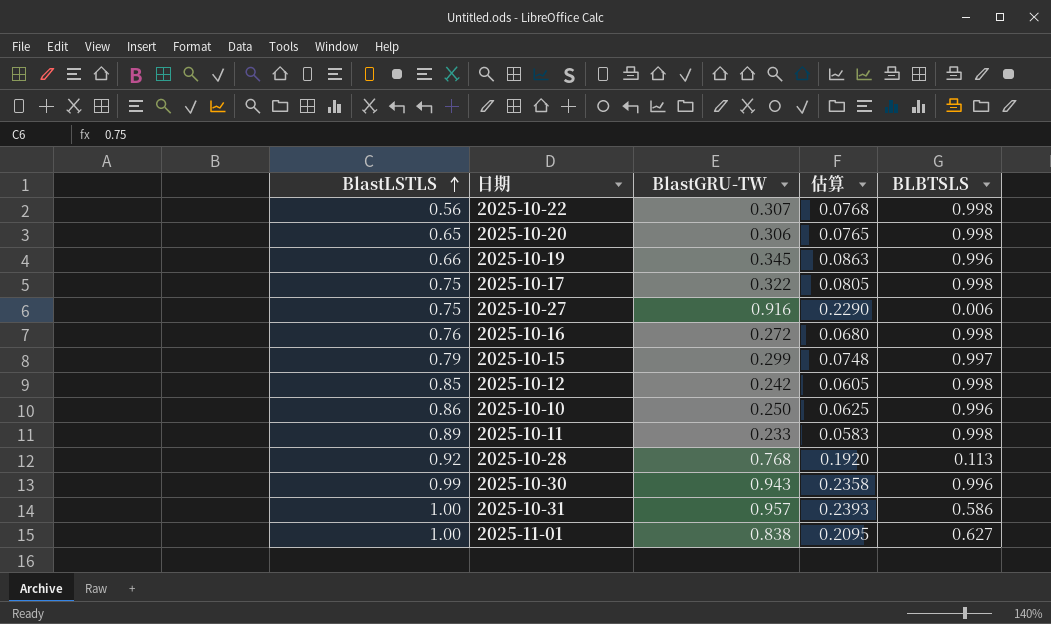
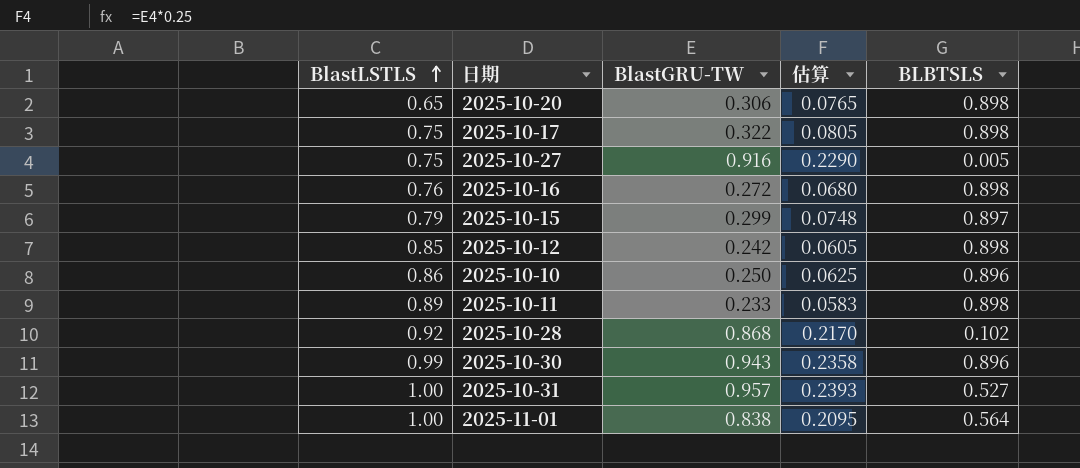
row 2025-10-22: 0.56 | 0.307 | 0.0768 | 0.998 -> none
row 2025-10-19: 0.66 | 0.345 | 0.0863 | 0.996 -> none
2025-10-20 | BLBTSLS: 0.998 -> 0.898
2025-10-17 | BLBTSLS: 0.998 -> 0.898
2025-10-27 | BLBTSLS: 0.006 -> 0.005
2025-10-16 | BLBTSLS: 0.998 -> 0.898
2025-10-15 | BLBTSLS: 0.997 -> 0.897
2025-10-12 | BLBTSLS: 0.998 -> 0.898
2025-10-10 | BLBTSLS: 0.996 -> 0.896
2025-10-11 | BLBTSLS: 0.998 -> 0.898
2025-10-28 | BlastGRU-TW: 0.768 -> 0.868
2025-10-28 | 估算: 0.1920 -> 0.2170
2025-10-28 | BLBTSLS: 0.113 -> 0.102
2025-10-30 | BLBTSLS: 0.996 -> 0.896
2025-10-31 | BLBTSLS: 0.586 -> 0.527
2025-11-01 | BLBTSLS: 0.627 -> 0.564

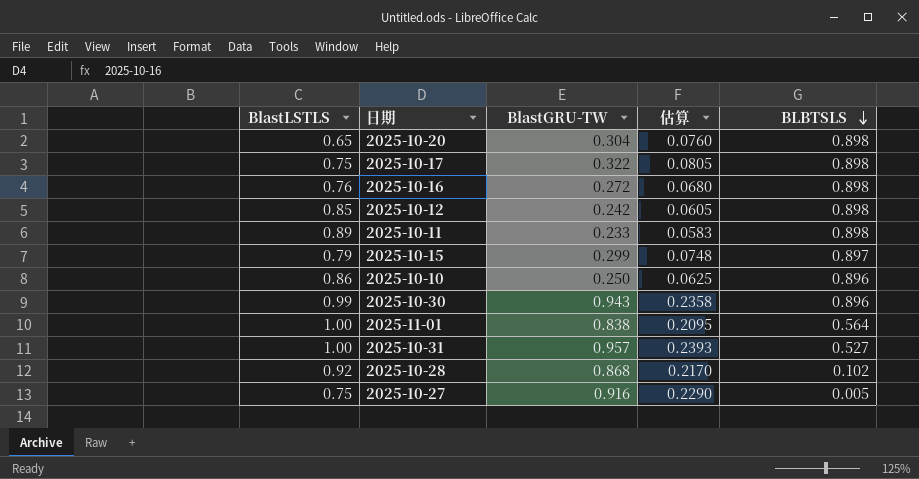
row order: BlastLSTLS ascending -> BLBTSLS descending
2025-10-20 | BlastGRU-TW: 0.306 -> 0.304
2025-10-20 | 估算: 0.0765 -> 0.0760

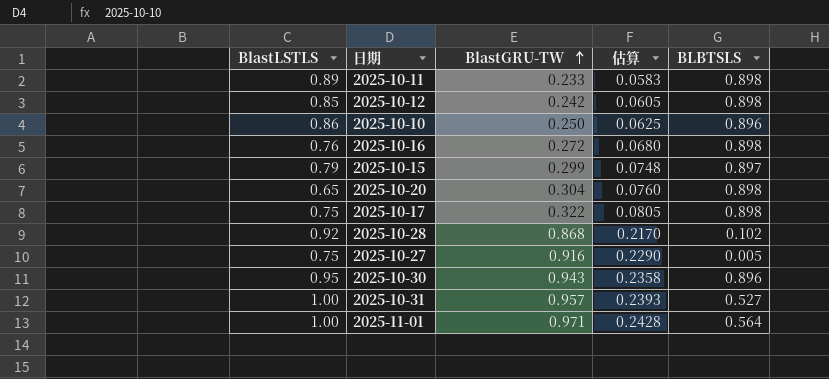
row order: BLBTSLS descending -> BlastGRU-TW ascending
2025-10-30 | BlastLSTLS: 0.99 -> 0.95
2025-11-01 | BlastGRU-TW: 0.838 -> 0.971
2025-11-01 | 估算: 0.2095 -> 0.2428

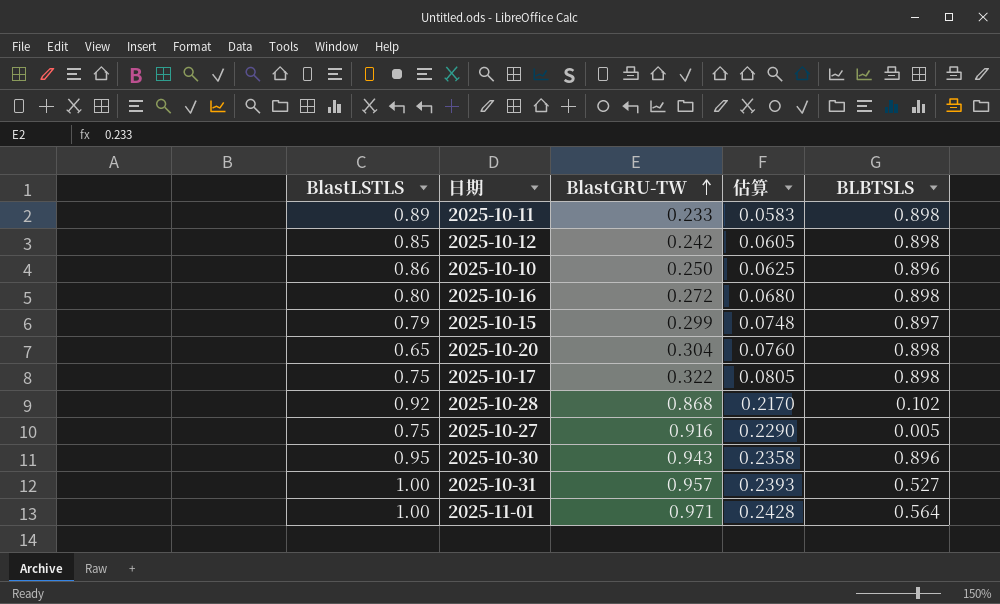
2025-10-16 | BlastLSTLS: 0.76 -> 0.80

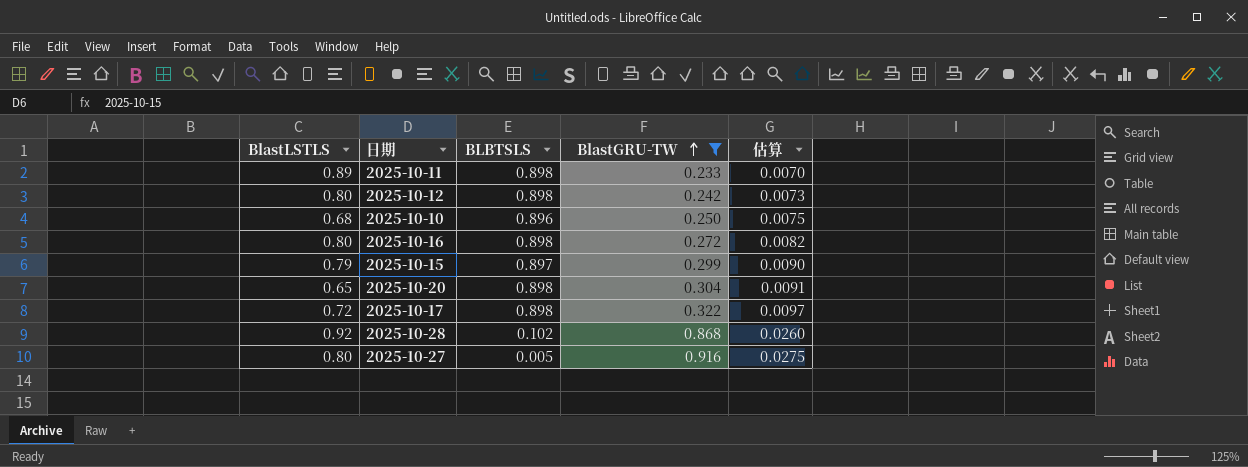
filter: none -> BlastGRU-TW <= 0.916
column BLBTSLS | position: 5 -> 3
column 估算 | formula: [BlastGRU-TW] * 0.25 -> [BlastGRU-TW] * 0.03
2025-10-12 | BlastLSTLS: 0.85 -> 0.80
2025-10-10 | BlastLSTLS: 0.86 -> 0.68
2025-10-17 | BlastLSTLS: 0.75 -> 0.72
2025-10-27 | BlastLSTLS: 0.75 -> 0.80

